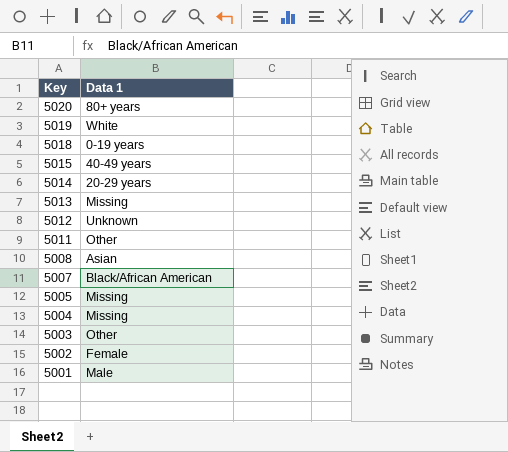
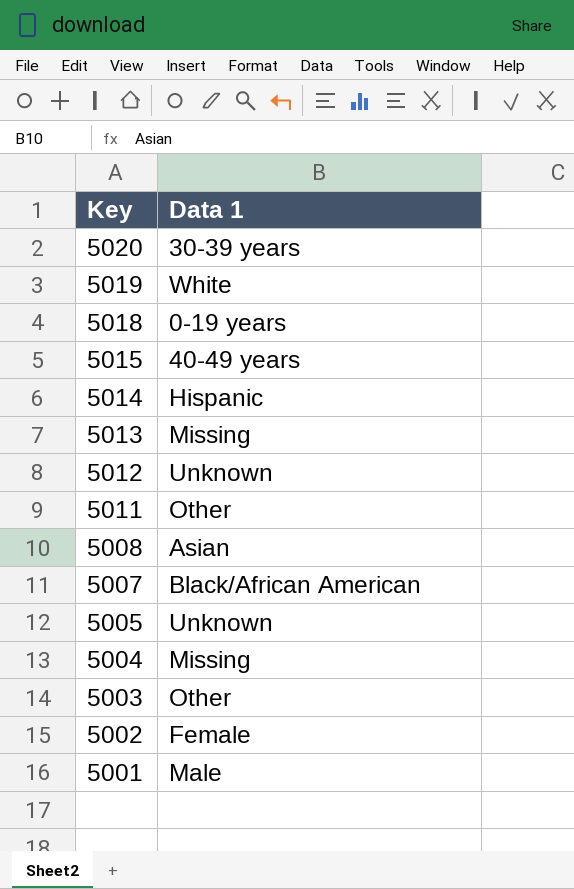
5020 | Data 1: 80+ years -> 30-39 years
5014 | Data 1: 20-29 years -> Hispanic
5005 | Data 1: Missing -> Unknown

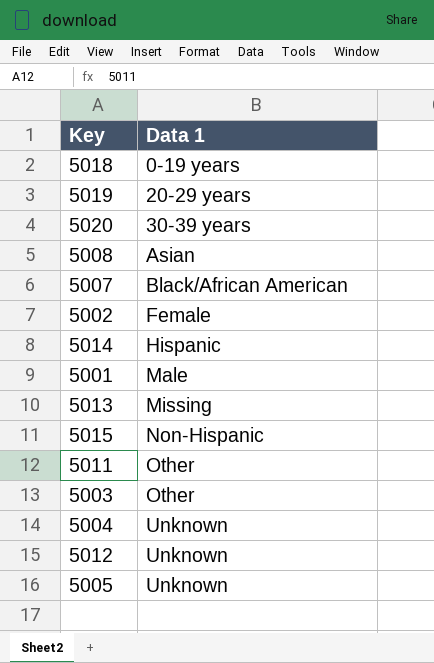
row order: Key descending -> Data 1 ascending
5019 | Data 1: White -> 20-29 years
5015 | Data 1: 40-49 years -> Non-Hispanic
5004 | Data 1: Missing -> Unknown

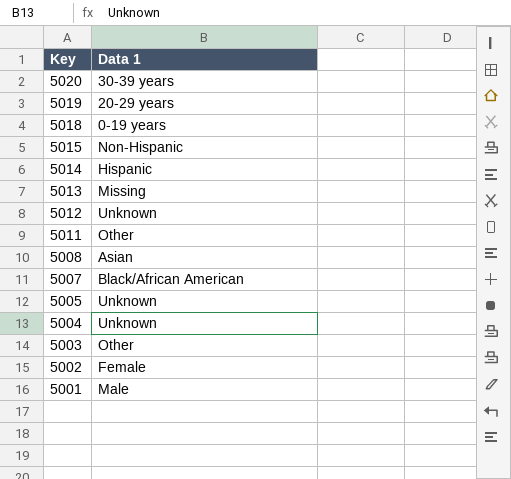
row order: Data 1 ascending -> Key descending

